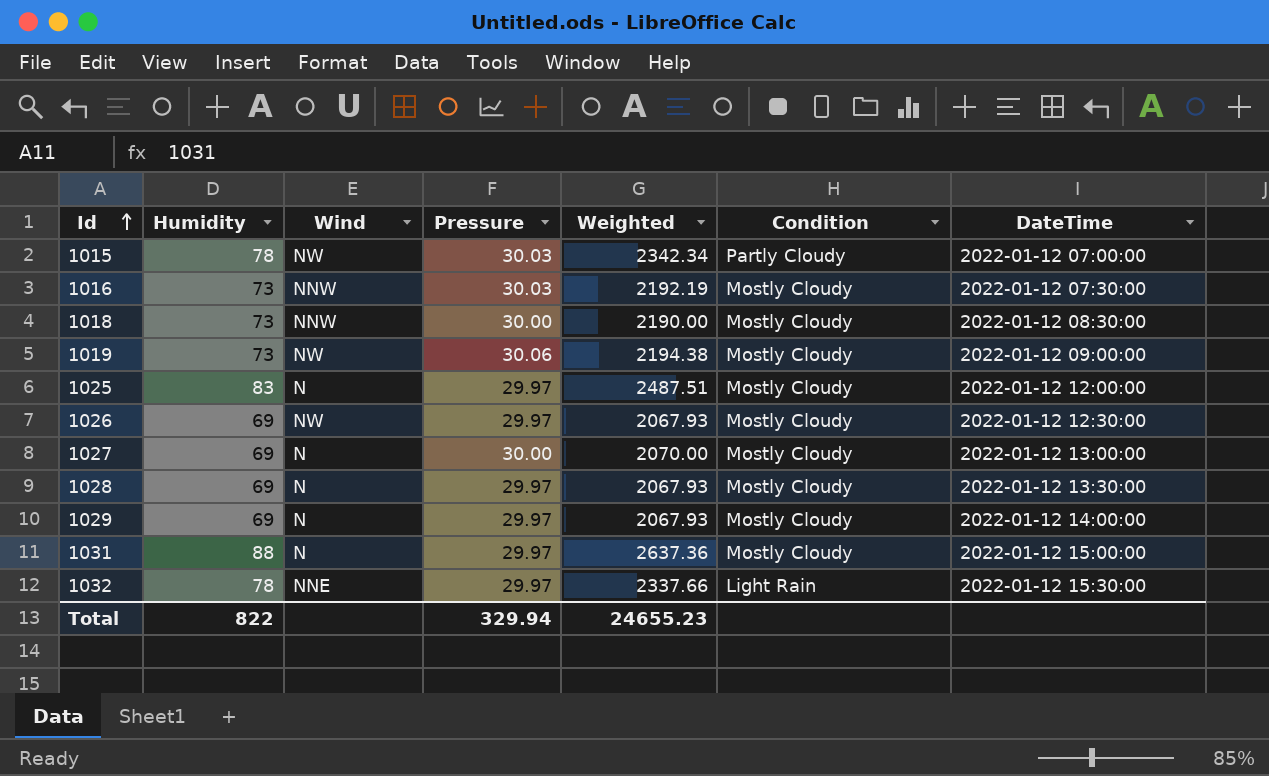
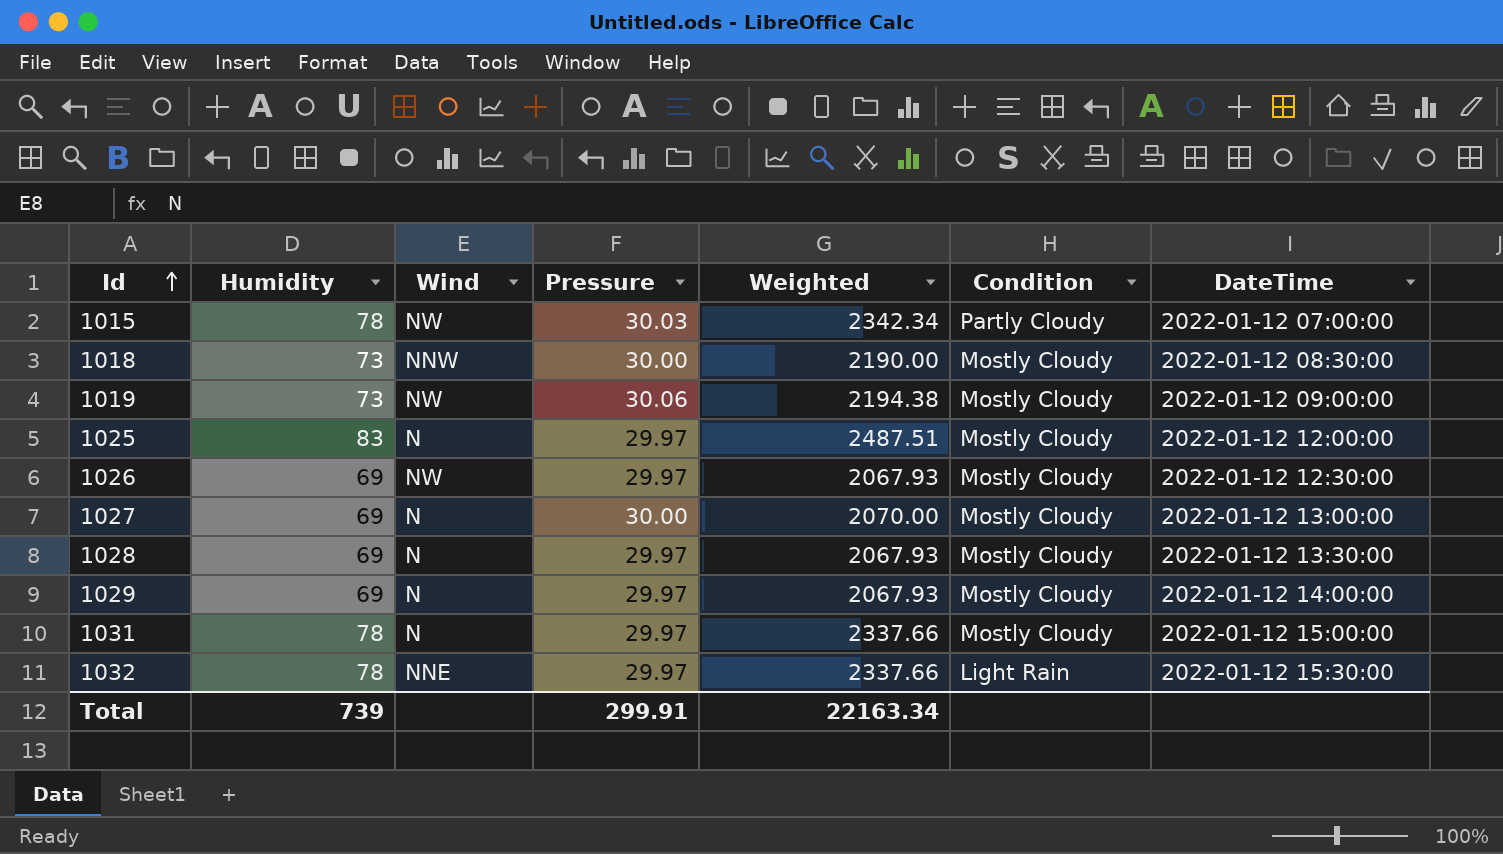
row 1016: 73 | NNW | 30.03 | 2192.19 | Mostly Cloudy | 2022-01-12 07:30:00 -> none
1031 | Humidity: 88 -> 78
1031 | Weighted: 2637.36 -> 2337.66
Total | Humidity: 822 -> 739
Total | Pressure: 329.94 -> 299.91
Total | Weighted: 24655.23 -> 22163.34

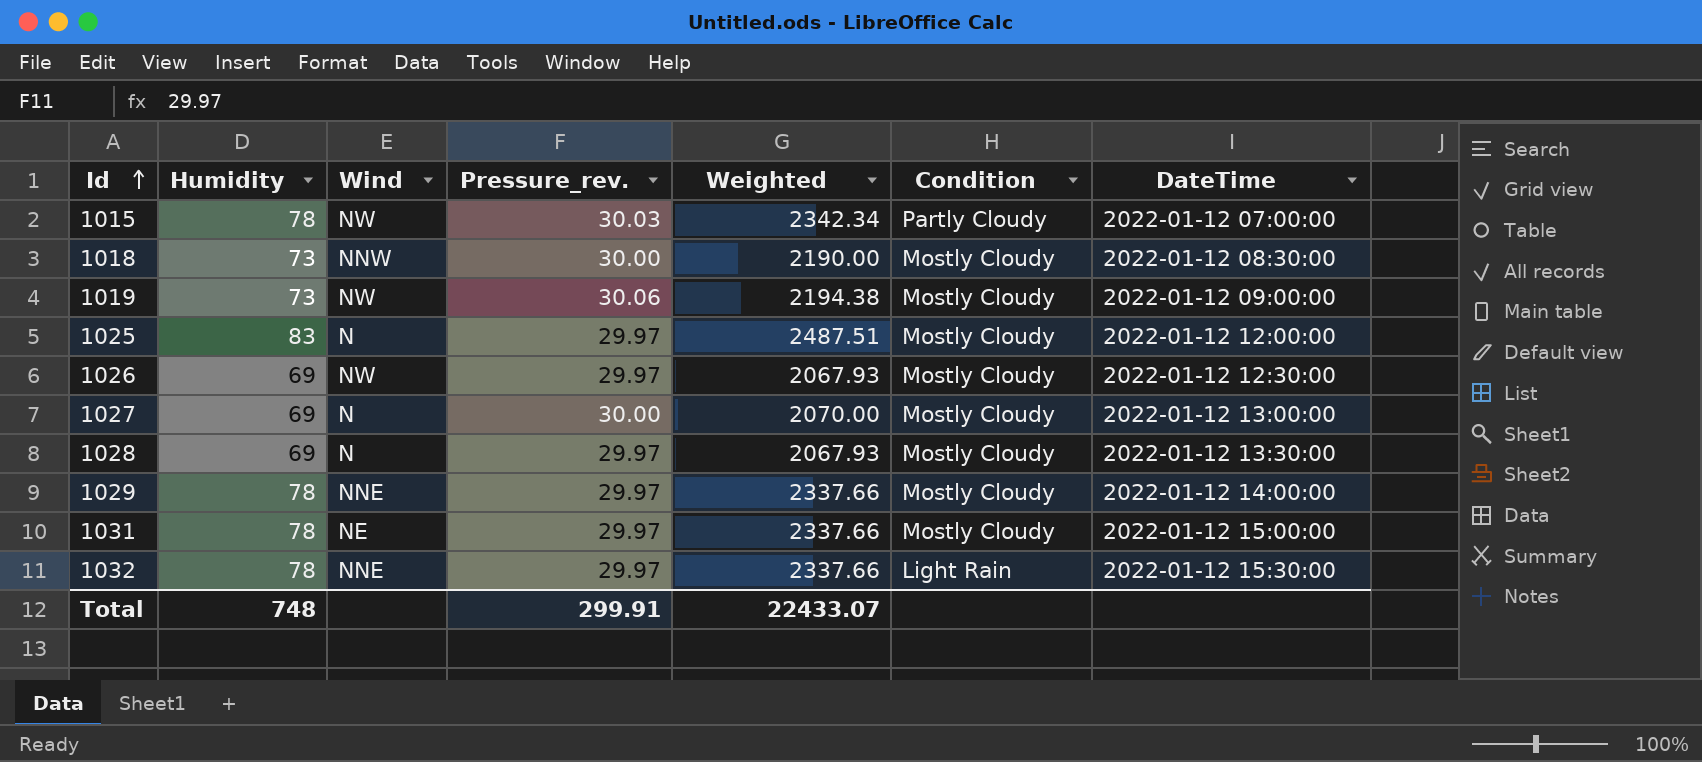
column name: Pressure -> Pressure_rev.
1029 | Humidity: 69 -> 78
1029 | Wind: N -> NNE
1029 | Weighted: 2067.93 -> 2337.66
1031 | Wind: N -> NE
Total | Humidity: 739 -> 748
Total | Weighted: 22163.34 -> 22433.07

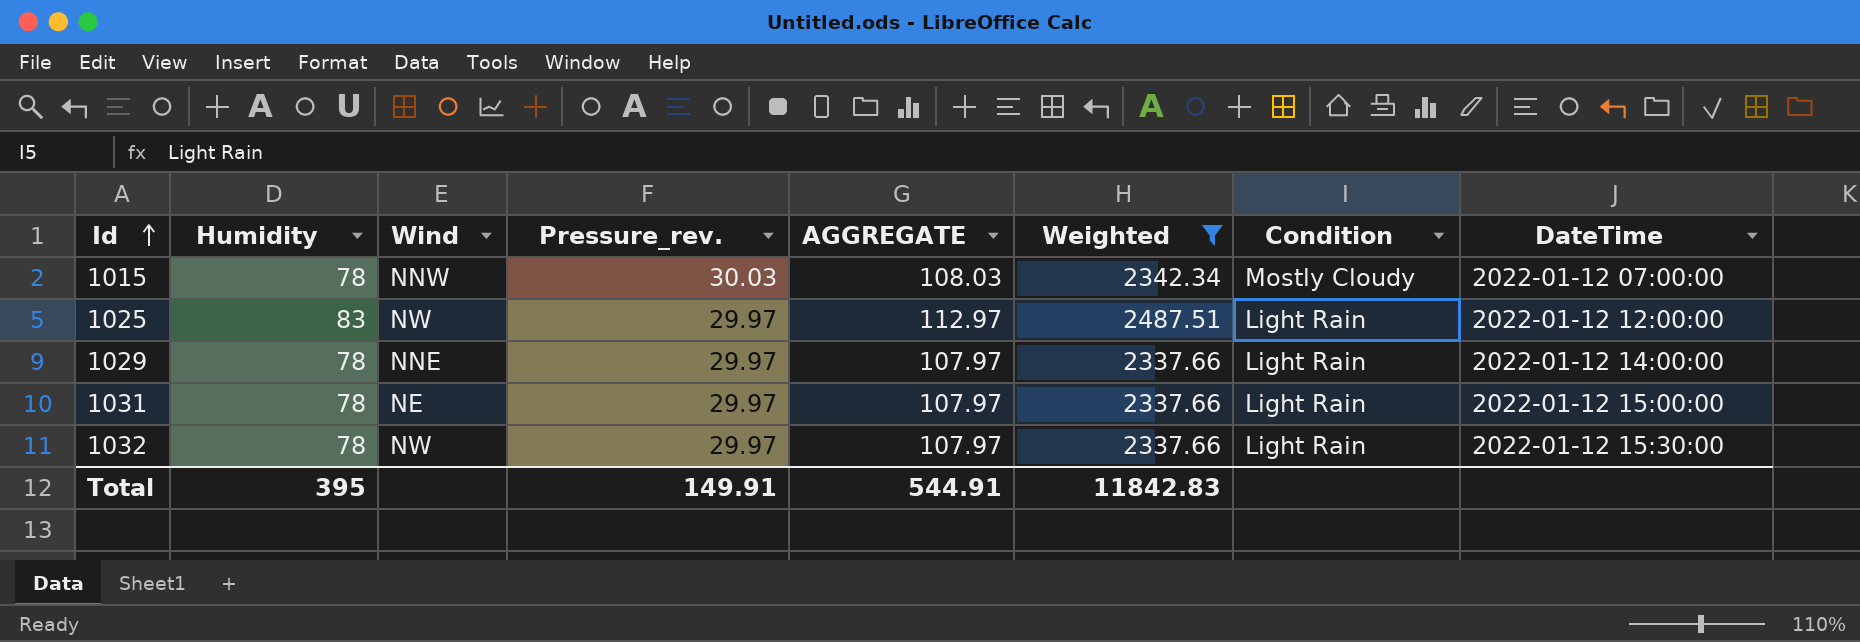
filter: none -> Weighted >= 2337.66
column AGGREGATE | formula: none -> [Humidity] + [Pressure_rev.]
1015 | Wind: NW -> NNW
1015 | Condition: Partly Cloudy -> Mostly Cloudy
1025 | Wind: N -> NW
1025 | Condition: Mostly Cloudy -> Light Rain
1029 | Condition: Mostly Cloudy -> Light Rain
1031 | Condition: Mostly Cloudy -> Light Rain
1032 | Wind: NNE -> NW
Total | Humidity: 748 -> 395
Total | Pressure_rev.: 299.91 -> 149.91
Total | Weighted: 22433.07 -> 11842.83

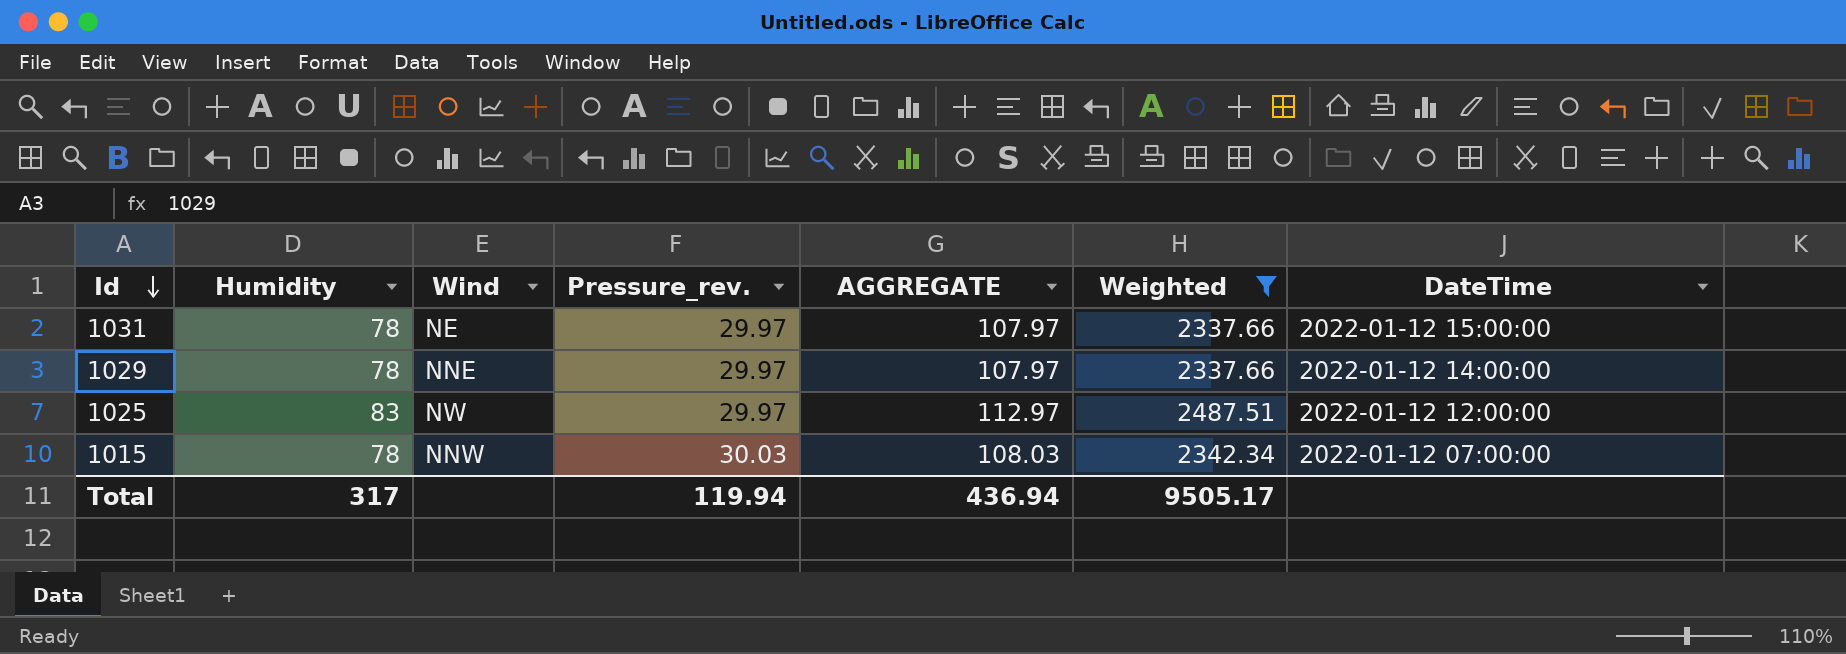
row order: Id ascending -> Id descending
column Condition | position: 7 -> none
row 1032: 78 | NW | 29.97 | 107.97 | 2337.66 | Light Rain | 2022-01-12 15:30:00 -> none
Total | Humidity: 395 -> 317
Total | Pressure_rev.: 149.91 -> 119.94
Total | AGGREGATE: 544.91 -> 436.94
Total | Weighted: 11842.83 -> 9505.17

